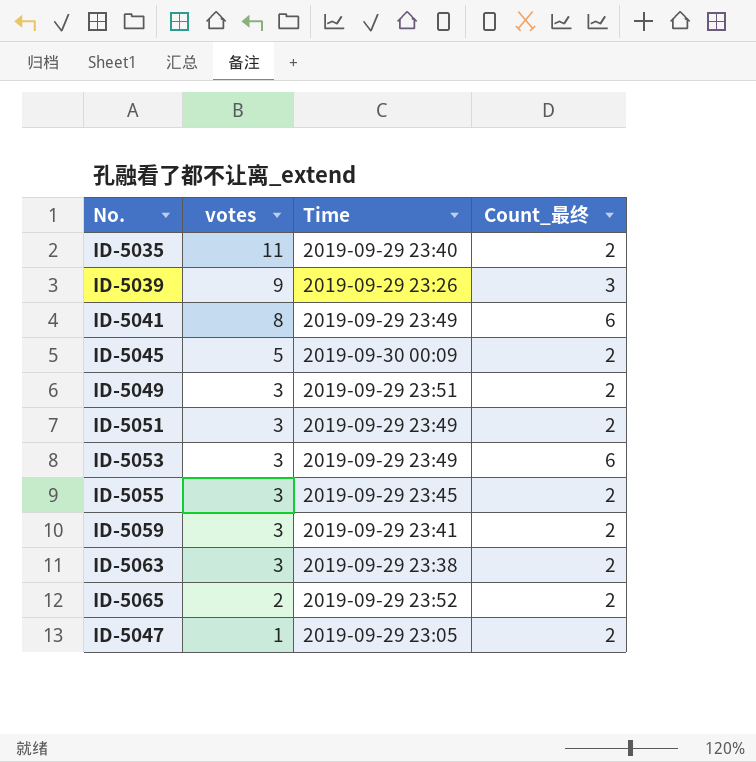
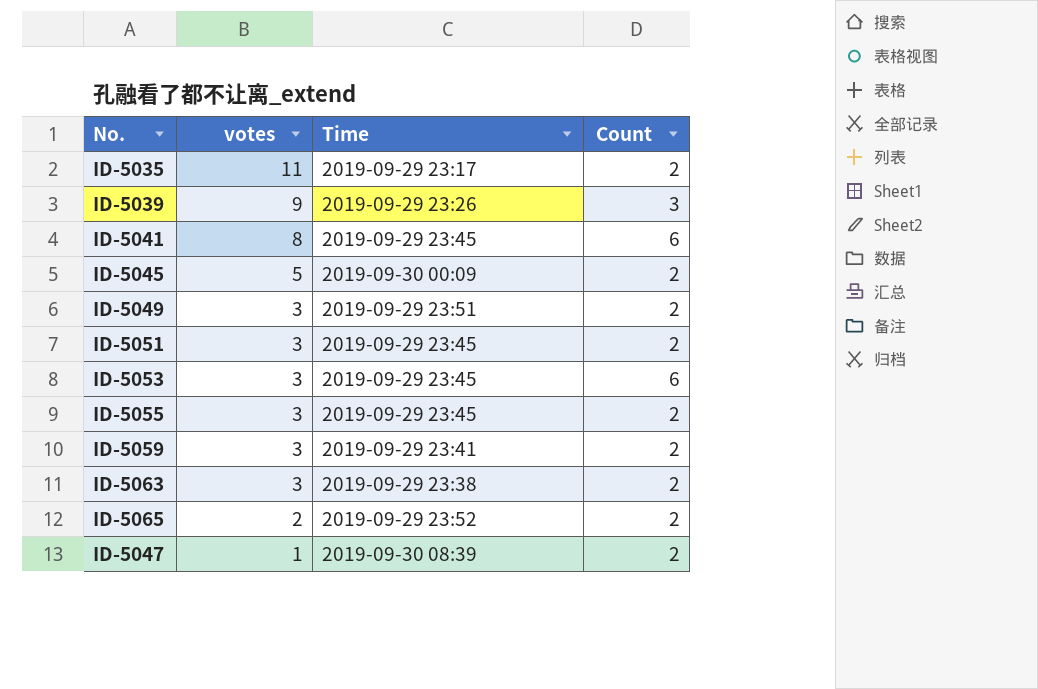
column name: Count_最终 -> Count
ID-5035 | Time: 2019-09-29 23:40 -> 2019-09-29 23:17
ID-5041 | Time: 2019-09-29 23:49 -> 2019-09-29 23:45
ID-5051 | Time: 2019-09-29 23:49 -> 2019-09-29 23:45
ID-5053 | Time: 2019-09-29 23:49 -> 2019-09-29 23:45
ID-5047 | Time: 2019-09-29 23:05 -> 2019-09-30 08:39

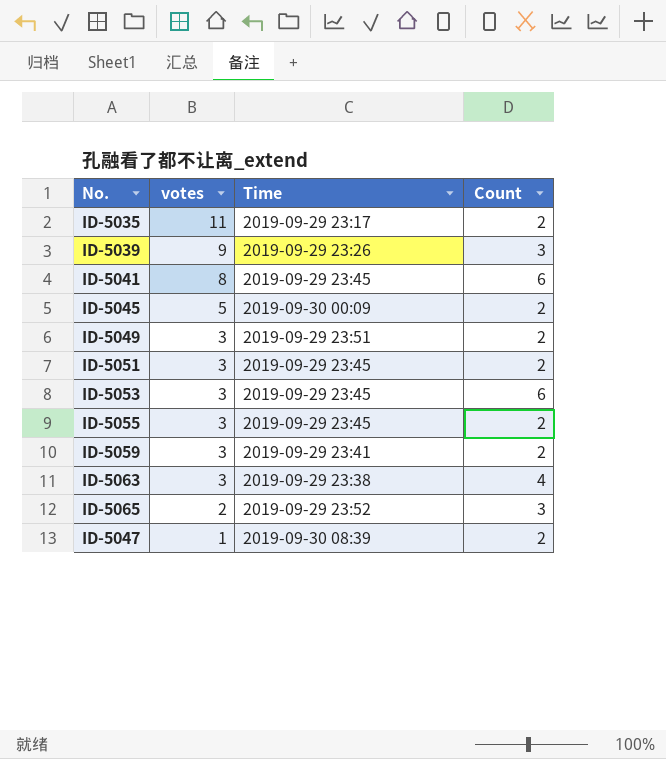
ID-5063 | Count: 2 -> 4
ID-5065 | Count: 2 -> 3

